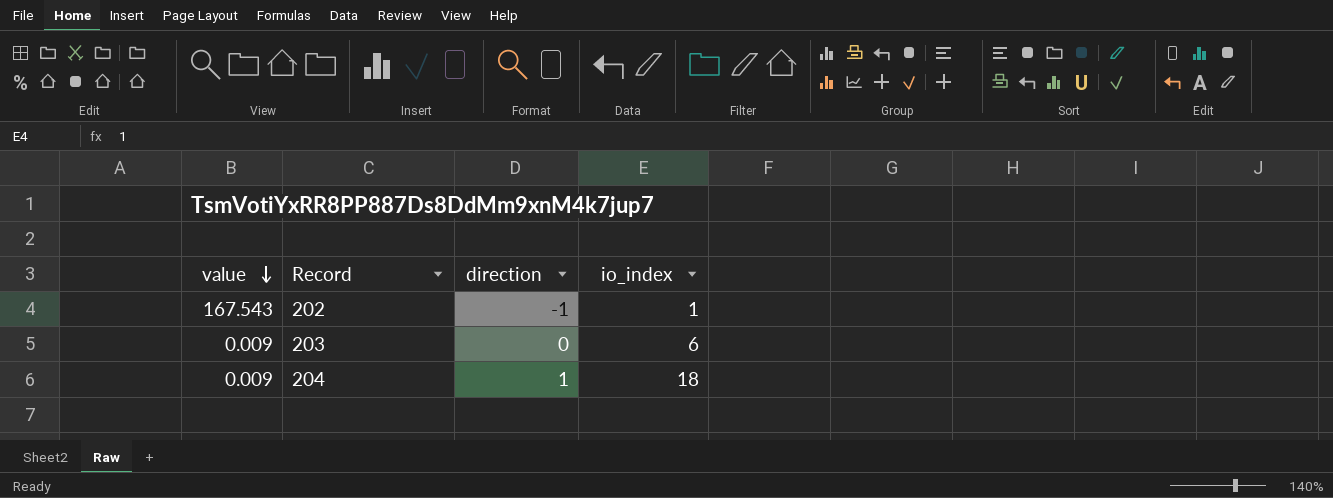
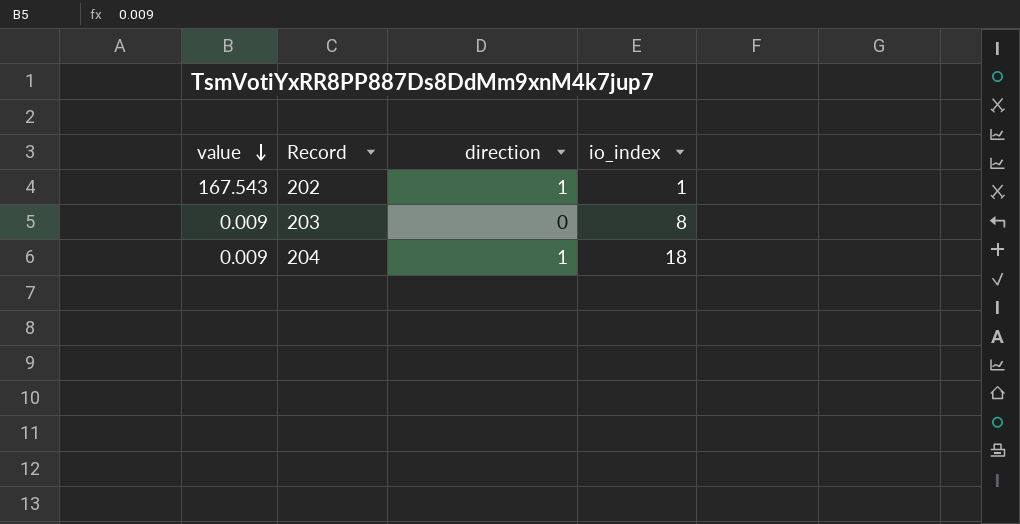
202 | direction: -1 -> 1
203 | io_index: 6 -> 8

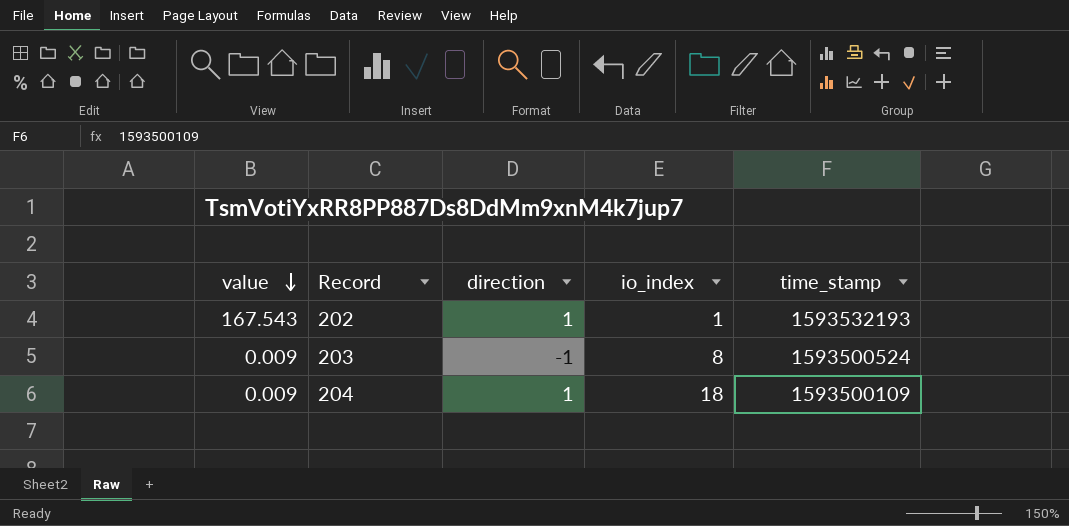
column time_stamp | position: none -> 5
203 | direction: 0 -> -1

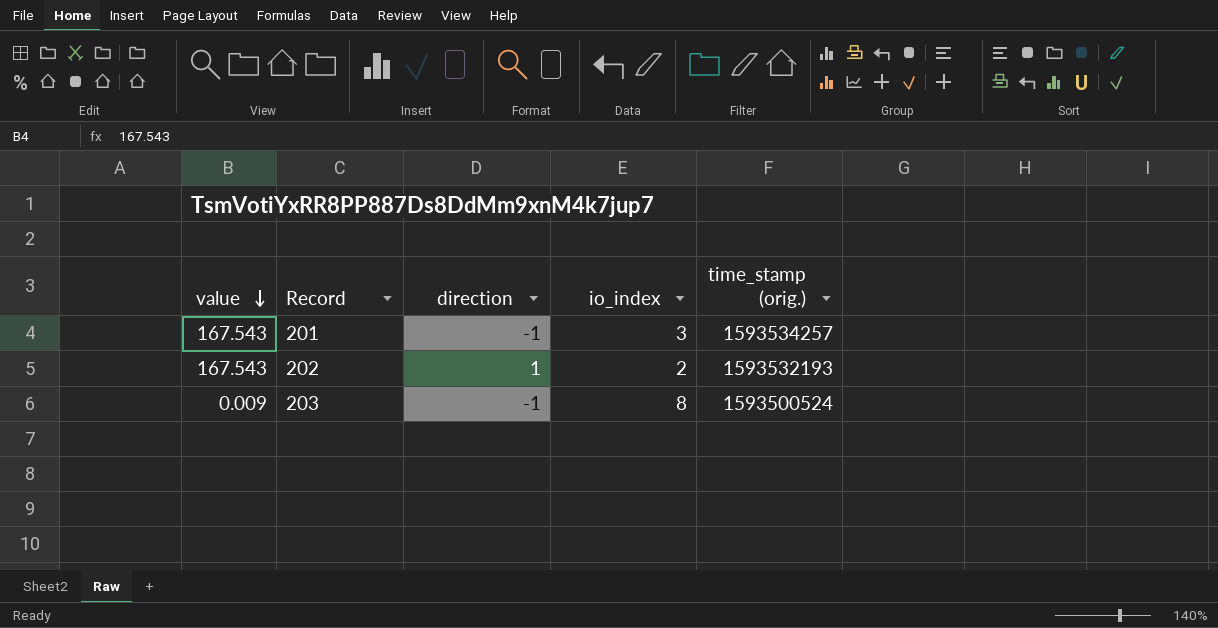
column name: time_stamp -> time_stamp (orig.)
row 204: 0.009 | 1 | 18 | 1593500109 -> none
row 201: none -> 167.543 | -1 | 3 | 1593534257
202 | io_index: 1 -> 2

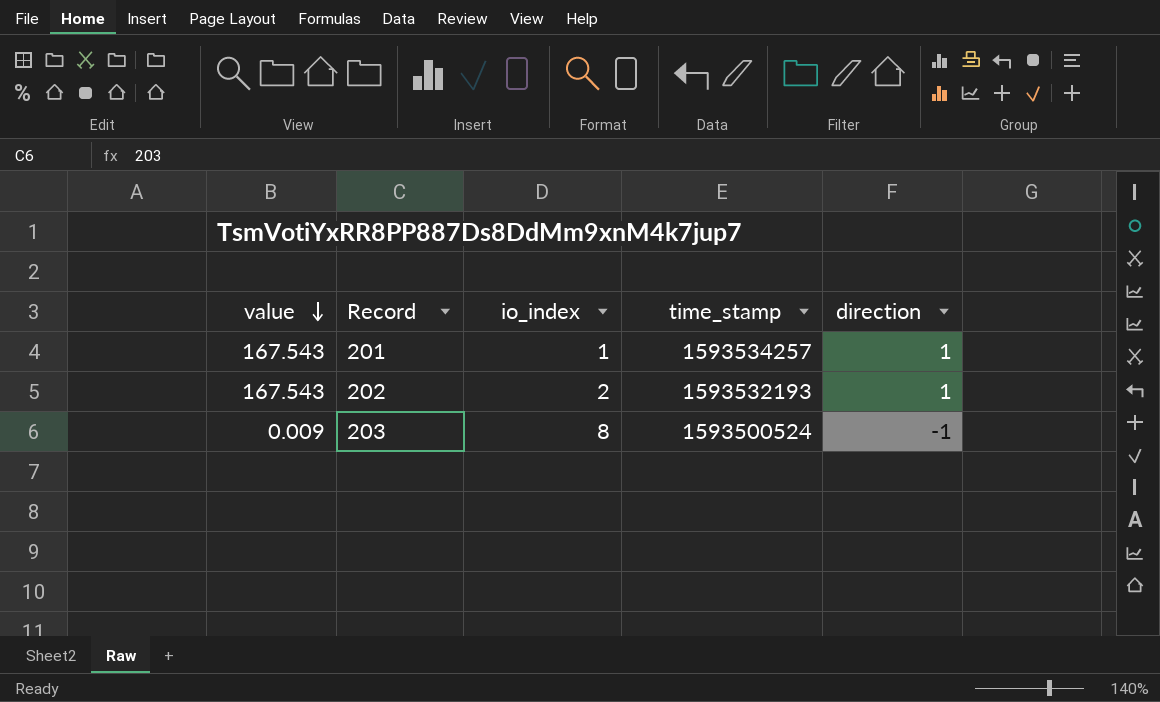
column name: time_stamp (orig.) -> time_stamp
column direction | position: 3 -> 5
201 | io_index: 3 -> 1
201 | direction: -1 -> 1

